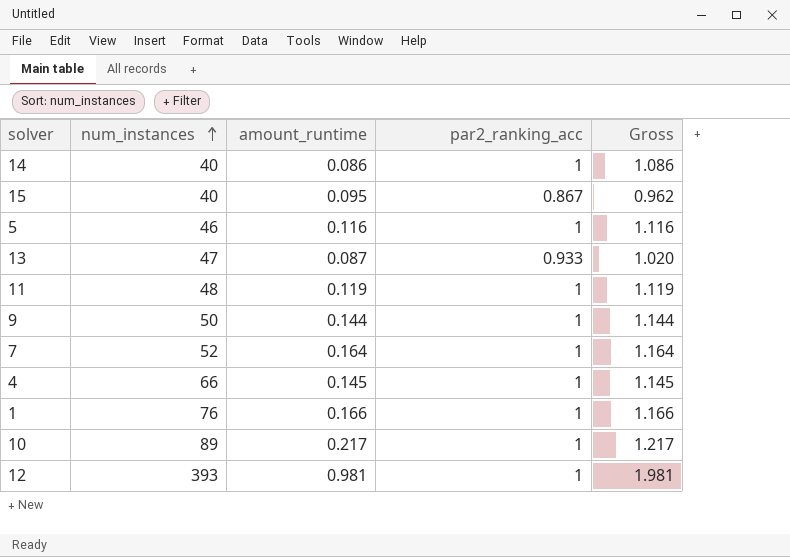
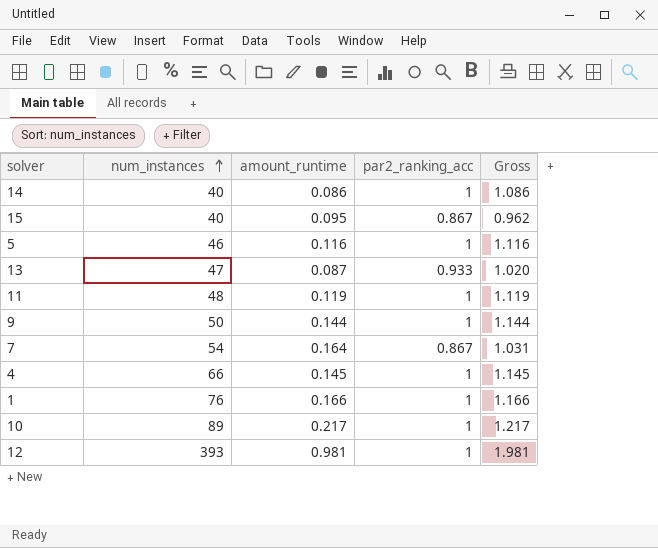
7 | num_instances: 52 -> 54
7 | par2_ranking_acc: 1 -> 0.867
7 | Gross: 1.164 -> 1.031

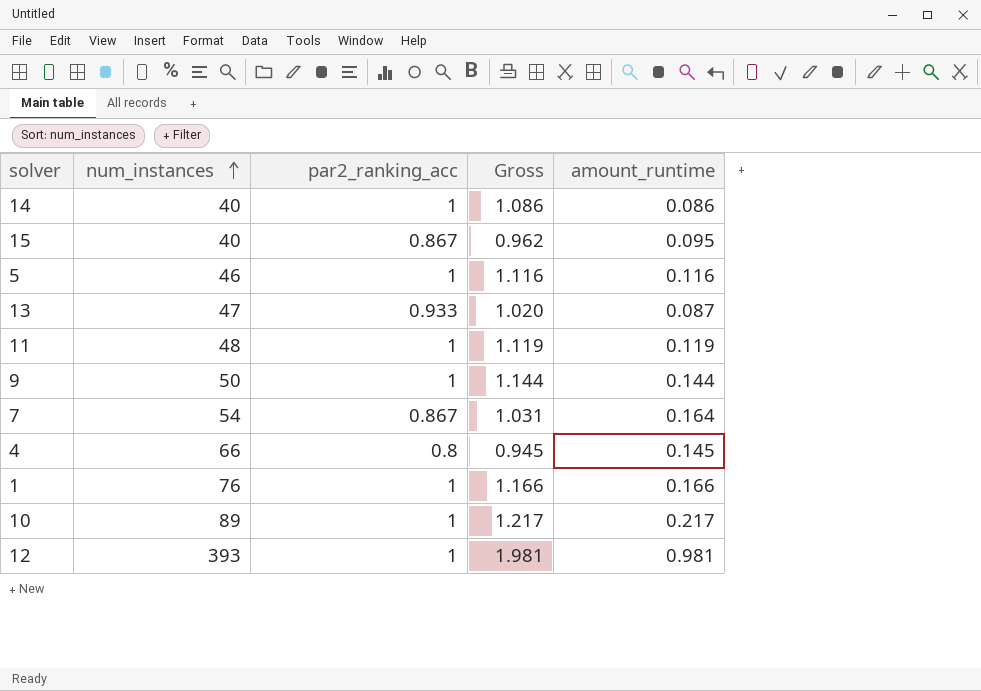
column amount_runtime | position: 3 -> 5
4 | par2_ranking_acc: 1 -> 0.8
4 | Gross: 1.145 -> 0.945

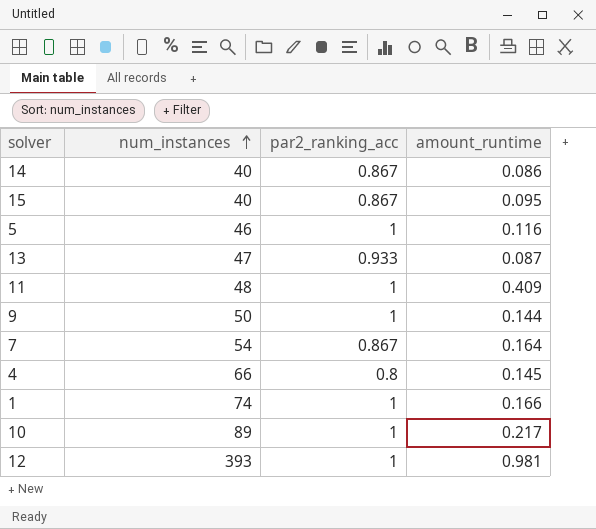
column Gross | formula: [par2_ranking_acc] + [amount_runtime] -> none
14 | par2_ranking_acc: 1 -> 0.867
11 | amount_runtime: 0.119 -> 0.409
1 | num_instances: 76 -> 74

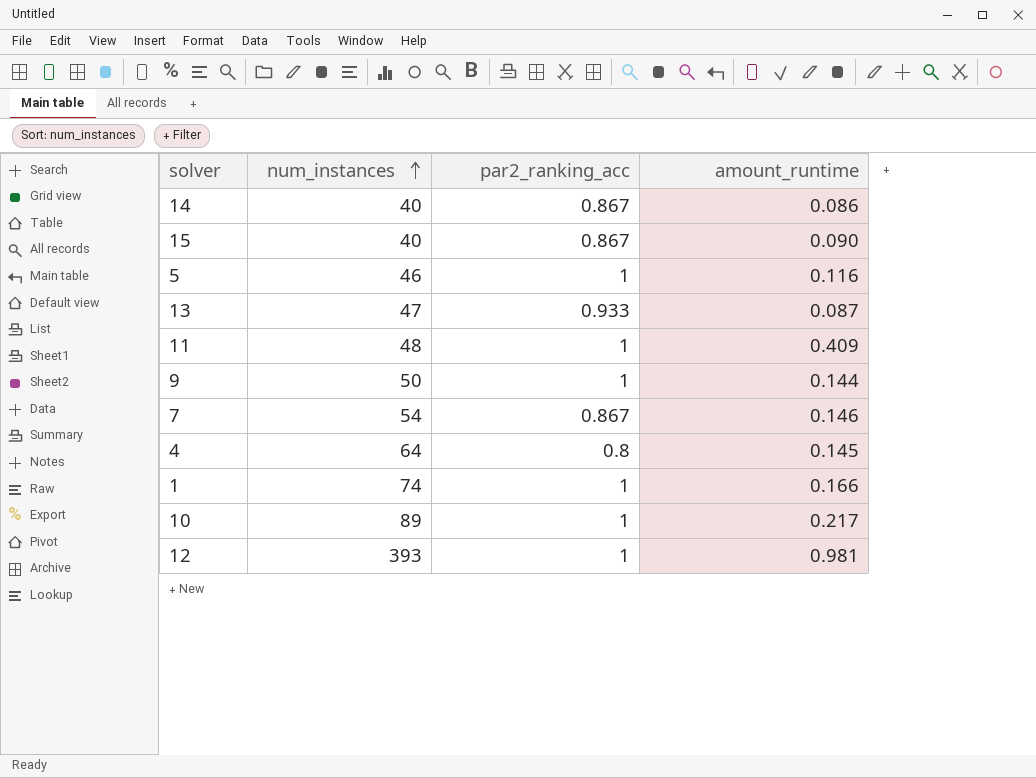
15 | amount_runtime: 0.095 -> 0.090
7 | amount_runtime: 0.164 -> 0.146
4 | num_instances: 66 -> 64

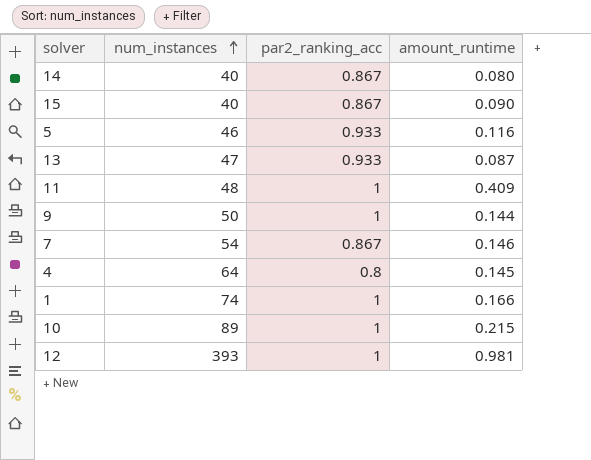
14 | amount_runtime: 0.086 -> 0.080
5 | par2_ranking_acc: 1 -> 0.933
10 | amount_runtime: 0.217 -> 0.215

